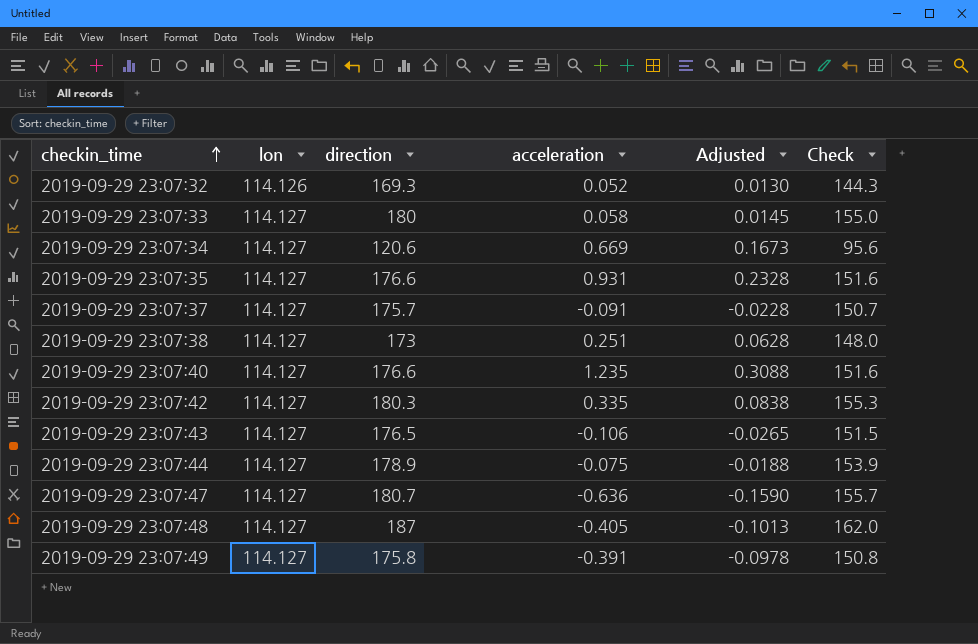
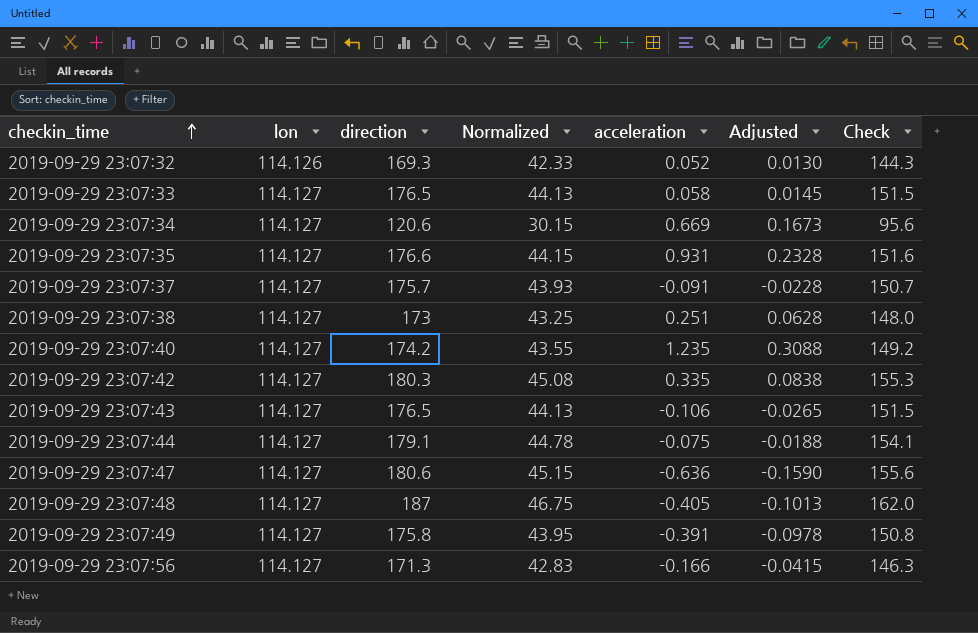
column Normalized | formula: none -> [direction] * 0.25
2019-09-29 23:07:33 | direction: 180 -> 176.5
2019-09-29 23:07:33 | Check: 155.0 -> 151.5
2019-09-29 23:07:40 | direction: 176.6 -> 174.2
2019-09-29 23:07:40 | Check: 151.6 -> 149.2
2019-09-29 23:07:44 | direction: 178.9 -> 179.1
2019-09-29 23:07:44 | Check: 153.9 -> 154.1
2019-09-29 23:07:47 | direction: 180.7 -> 180.6
2019-09-29 23:07:47 | Check: 155.7 -> 155.6
row 2019-09-29 23:07:56: none -> 114.127 | 171.3 | 42.83 | -0.166 | -0.0415 | 146.3

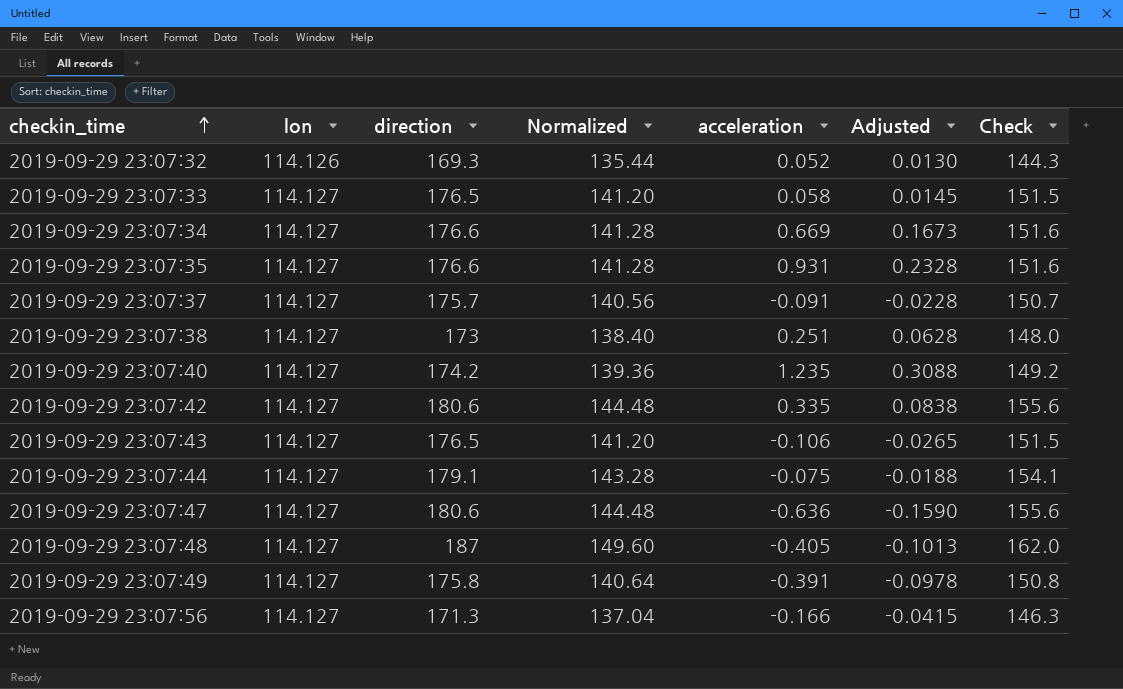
column Normalized | formula: [direction] * 0.25 -> [direction] * 0.8
2019-09-29 23:07:34 | direction: 120.6 -> 176.6
2019-09-29 23:07:34 | Check: 95.6 -> 151.6
2019-09-29 23:07:42 | direction: 180.3 -> 180.6
2019-09-29 23:07:42 | Check: 155.3 -> 155.6

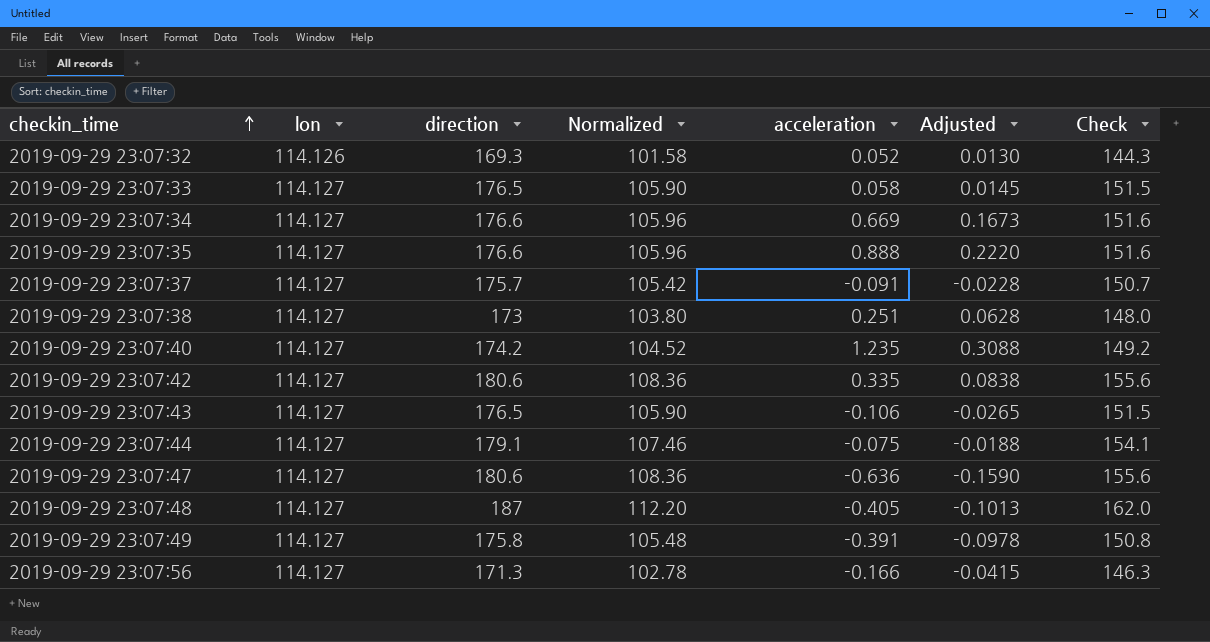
column Normalized | formula: [direction] * 0.8 -> [direction] * 0.6
2019-09-29 23:07:35 | acceleration: 0.931 -> 0.888
2019-09-29 23:07:35 | Adjusted: 0.2328 -> 0.2220

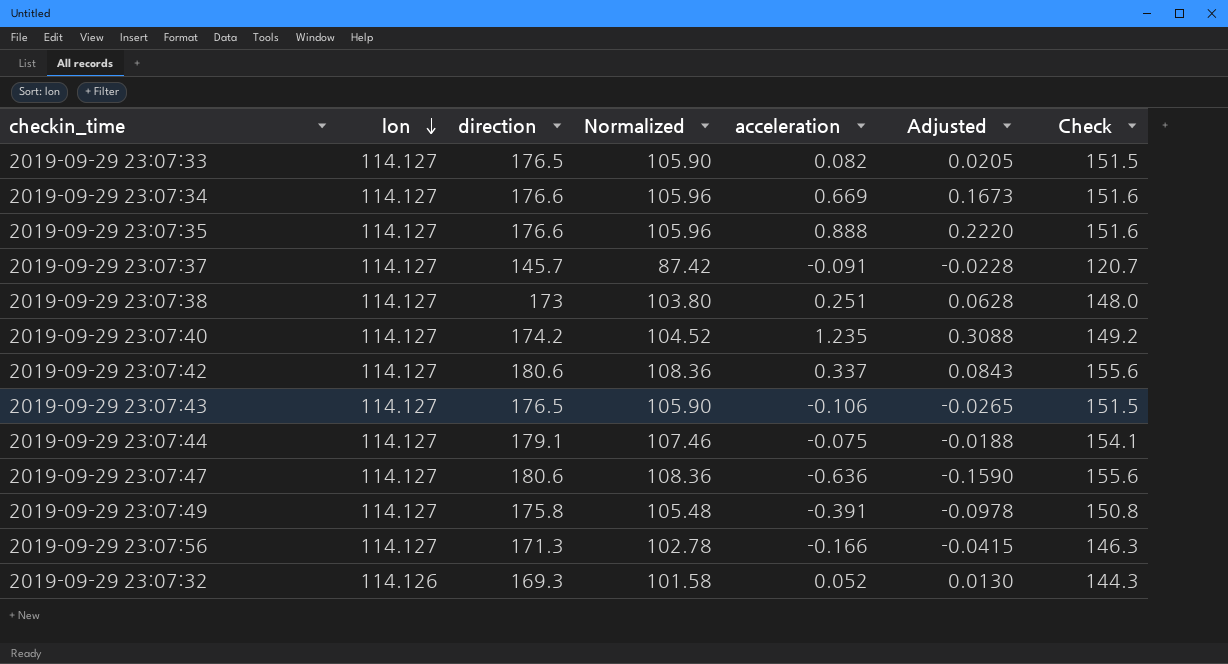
row order: checkin_time ascending -> lon descending
row 2019-09-29 23:07:48: 114.127 | 187 | 112.20 | -0.405 | -0.1013 | 162.0 -> none
2019-09-29 23:07:33 | acceleration: 0.058 -> 0.082
2019-09-29 23:07:33 | Adjusted: 0.0145 -> 0.0205
2019-09-29 23:07:37 | direction: 175.7 -> 145.7
2019-09-29 23:07:37 | Normalized: 105.42 -> 87.42
2019-09-29 23:07:37 | Check: 150.7 -> 120.7
2019-09-29 23:07:42 | acceleration: 0.335 -> 0.337
2019-09-29 23:07:42 | Adjusted: 0.0838 -> 0.0843

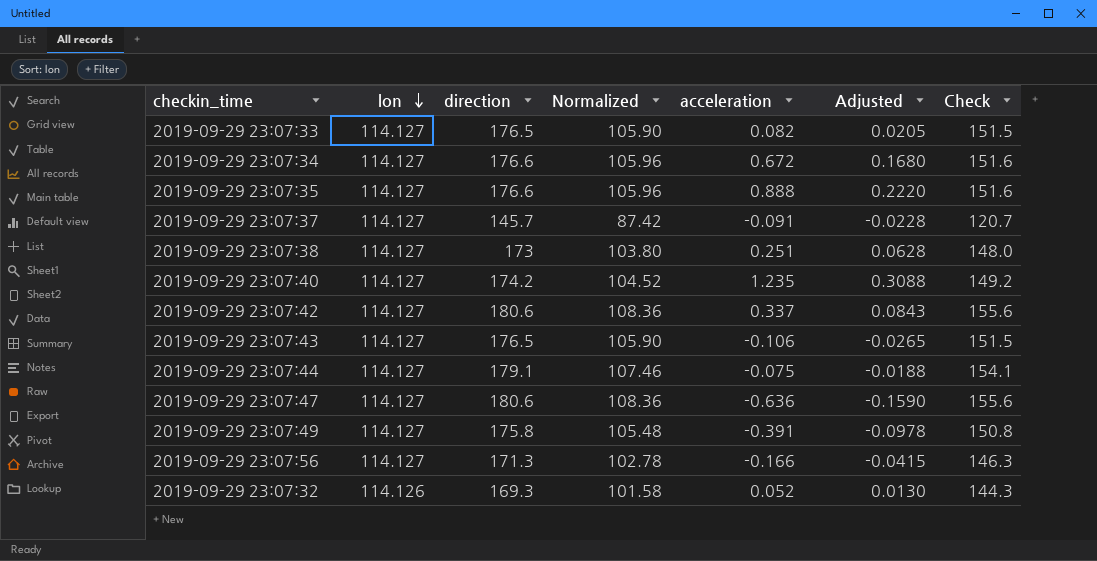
2019-09-29 23:07:34 | acceleration: 0.669 -> 0.672
2019-09-29 23:07:34 | Adjusted: 0.1673 -> 0.1680

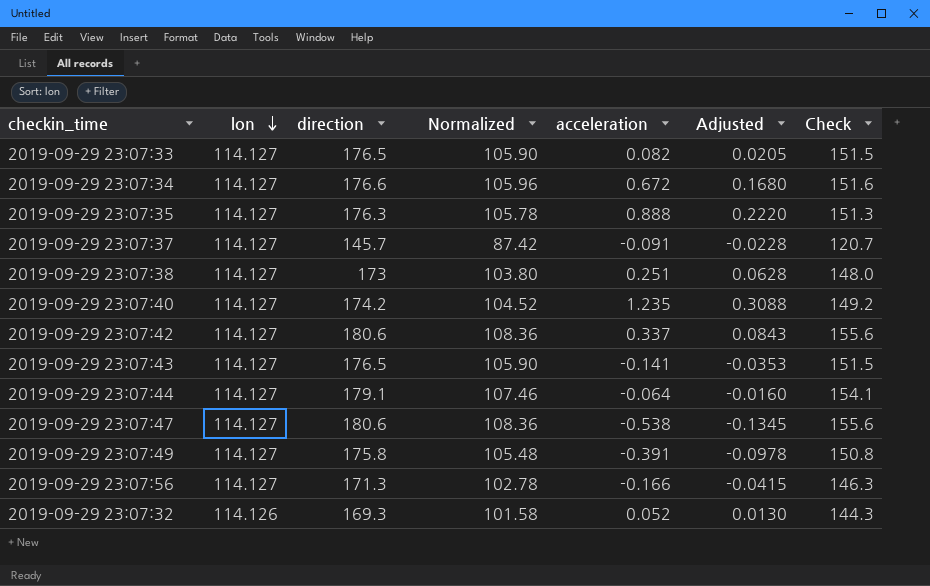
2019-09-29 23:07:35 | direction: 176.6 -> 176.3
2019-09-29 23:07:35 | Normalized: 105.96 -> 105.78
2019-09-29 23:07:35 | Check: 151.6 -> 151.3
2019-09-29 23:07:43 | acceleration: -0.106 -> -0.141
2019-09-29 23:07:43 | Adjusted: -0.0265 -> -0.0353
2019-09-29 23:07:44 | acceleration: -0.075 -> -0.064
2019-09-29 23:07:44 | Adjusted: -0.0188 -> -0.0160
2019-09-29 23:07:47 | acceleration: -0.636 -> -0.538
2019-09-29 23:07:47 | Adjusted: -0.1590 -> -0.1345

